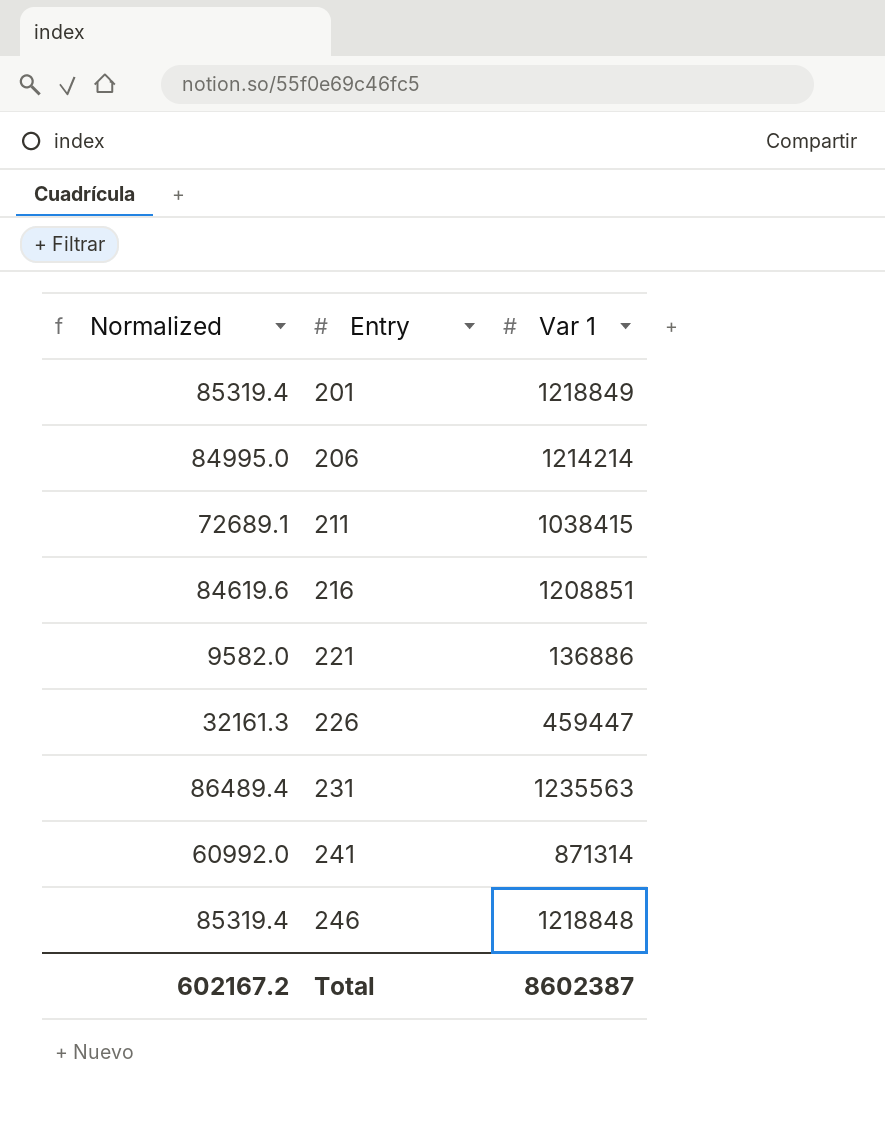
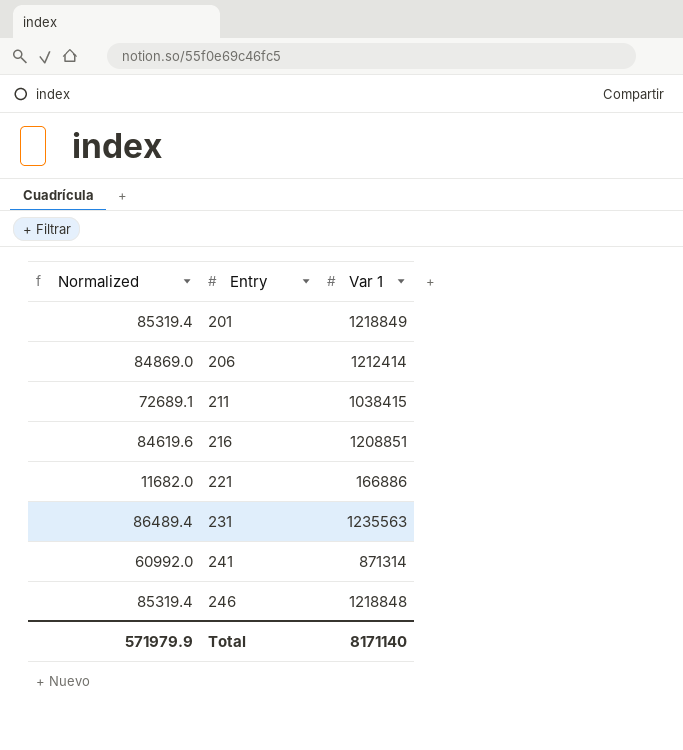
row 226: 32161.3 | 459447 -> none
206 | Normalized: 84995.0 -> 84869.0
206 | Var 1: 1214214 -> 1212414
221 | Normalized: 9582.0 -> 11682.0
221 | Var 1: 136886 -> 166886
Total | Normalized: 602167.2 -> 571979.9
Total | Var 1: 8602387 -> 8171140

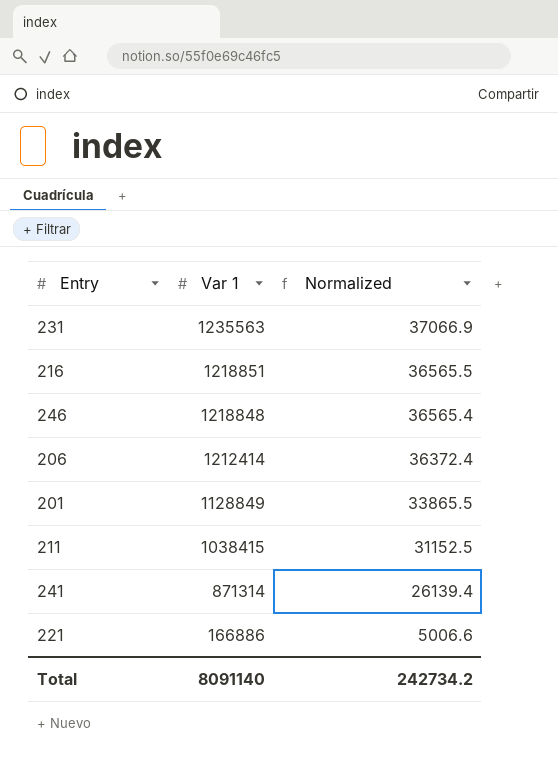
row order: Entry ascending -> Var 1 descending
column Normalized | formula: [Var 1] * 0.07 -> [Var 1] * 0.03
column Normalized | position: 1 -> 3
216 | Var 1: 1208851 -> 1218851
201 | Var 1: 1218849 -> 1128849
Total | Var 1: 8171140 -> 8091140
Total | Normalized: 571979.9 -> 242734.2

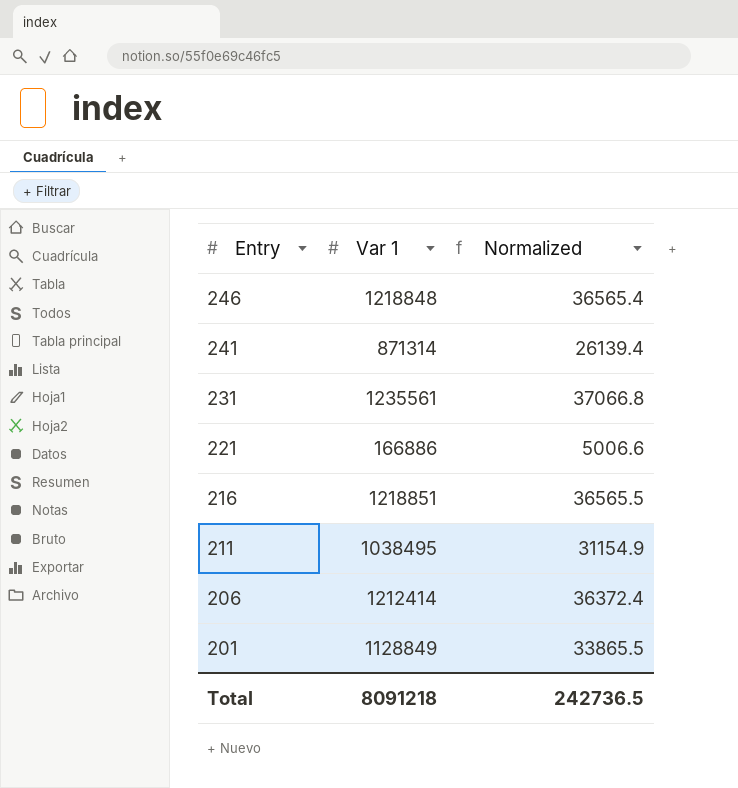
row order: Var 1 descending -> Entry descending
231 | Var 1: 1235563 -> 1235561
231 | Normalized: 37066.9 -> 37066.8
211 | Var 1: 1038415 -> 1038495
211 | Normalized: 31152.5 -> 31154.9
Total | Var 1: 8091140 -> 8091218
Total | Normalized: 242734.2 -> 242736.5

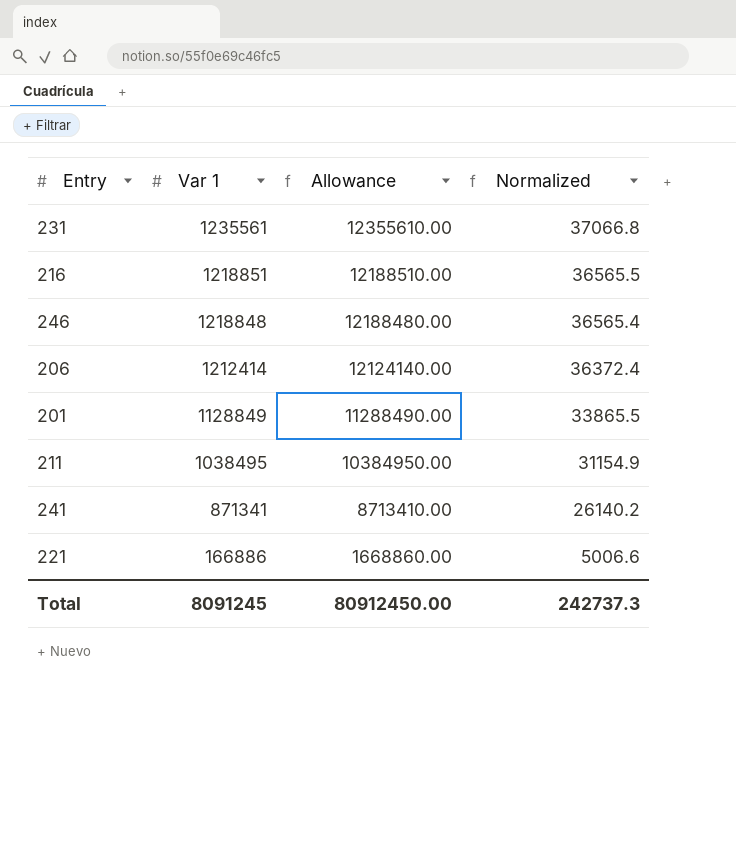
row order: Entry descending -> Var 1 descending
column Allowance | formula: none -> [Var 1] * 10
241 | Var 1: 871314 -> 871341
241 | Normalized: 26139.4 -> 26140.2
Total | Var 1: 8091218 -> 8091245
Total | Normalized: 242736.5 -> 242737.3

